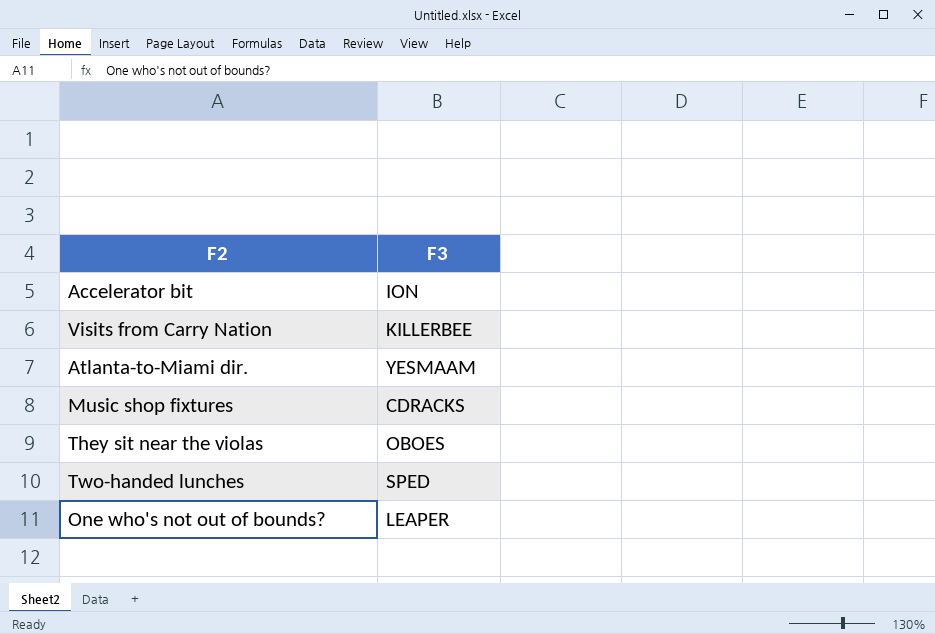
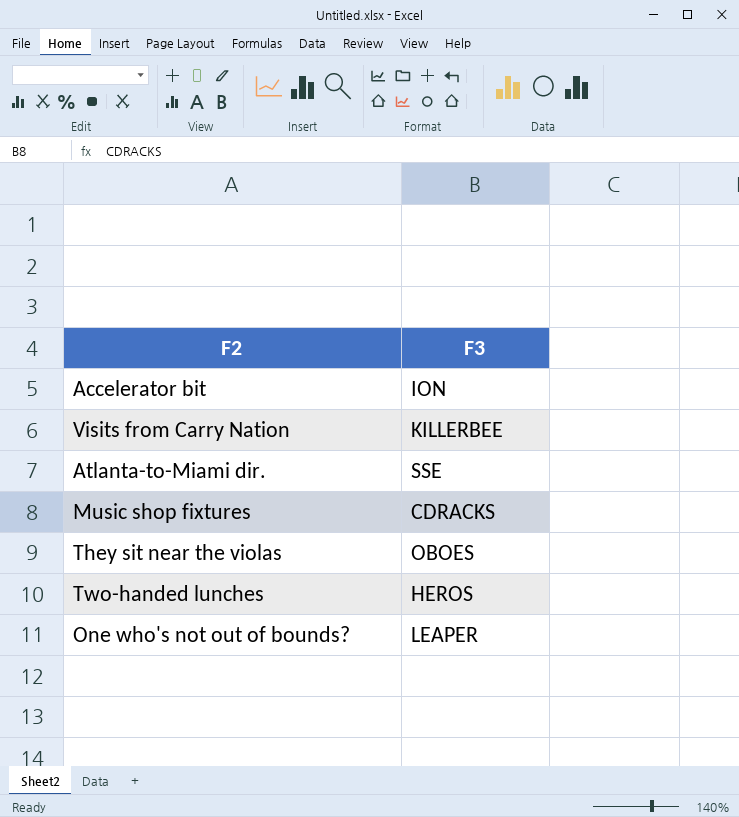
Atlanta-to-Miami dir. | F3: YESMAAM -> SSE
Two-handed lunches | F3: SPED -> HEROS

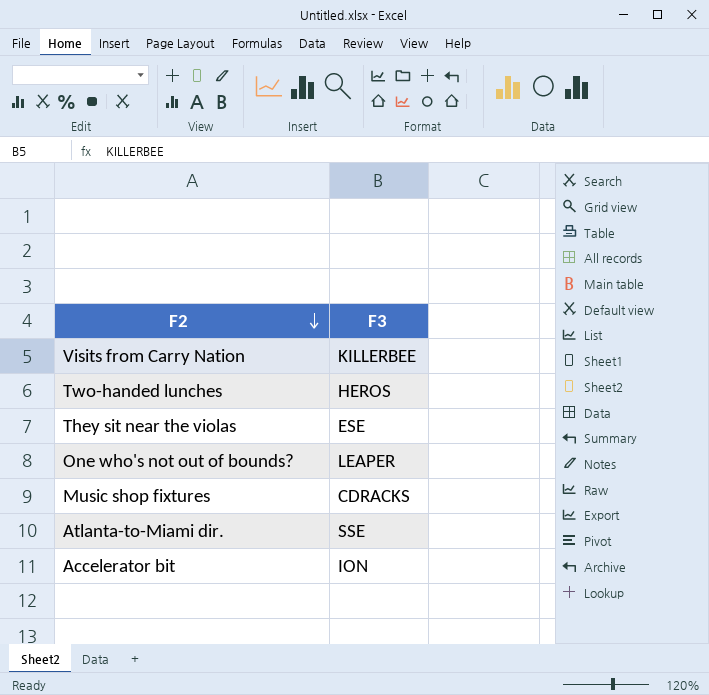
row order: none -> F2 descending
They sit near the violas | F3: OBOES -> ESE

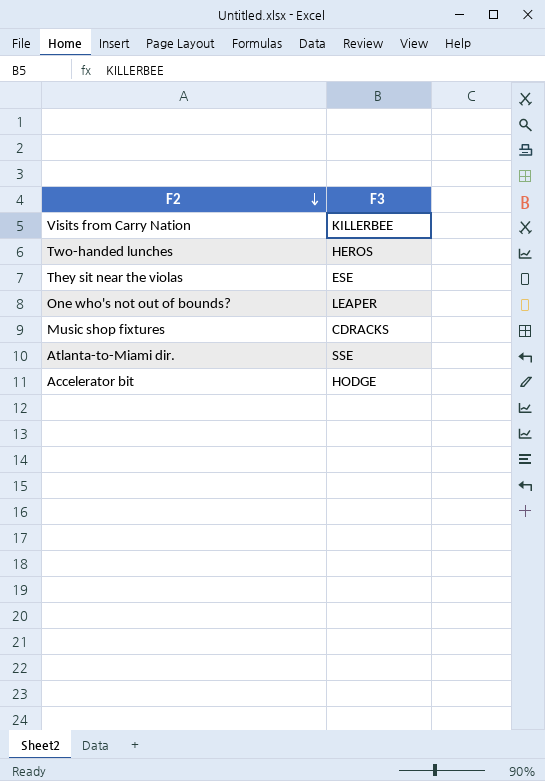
Accelerator bit | F3: ION -> HODGE

